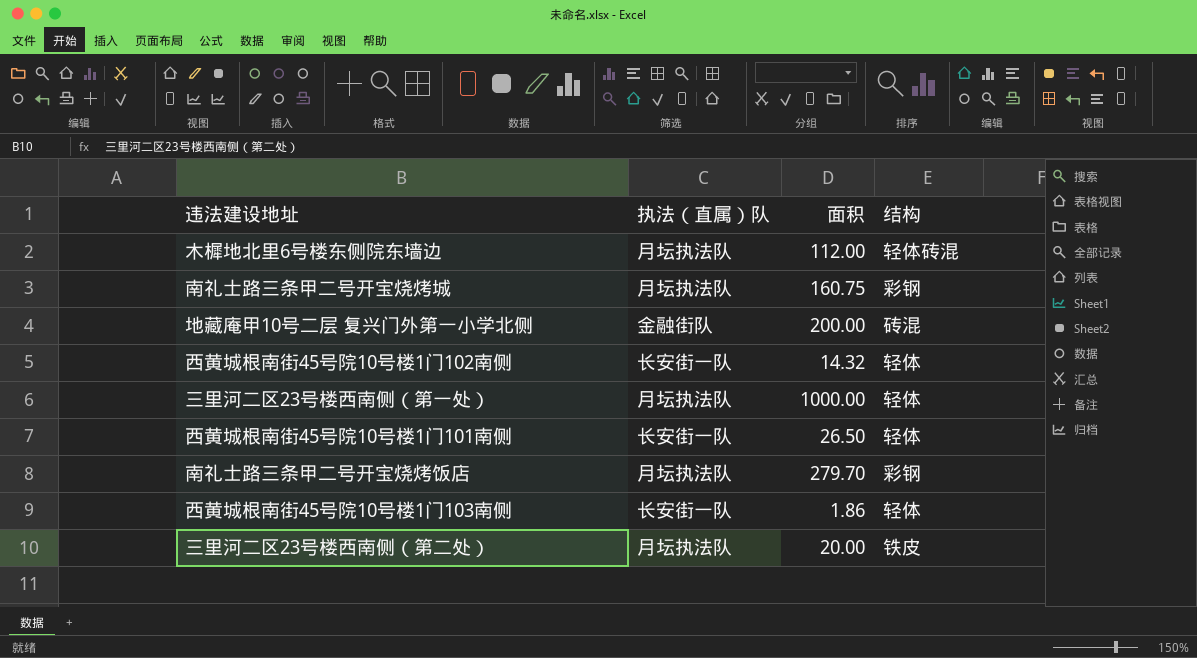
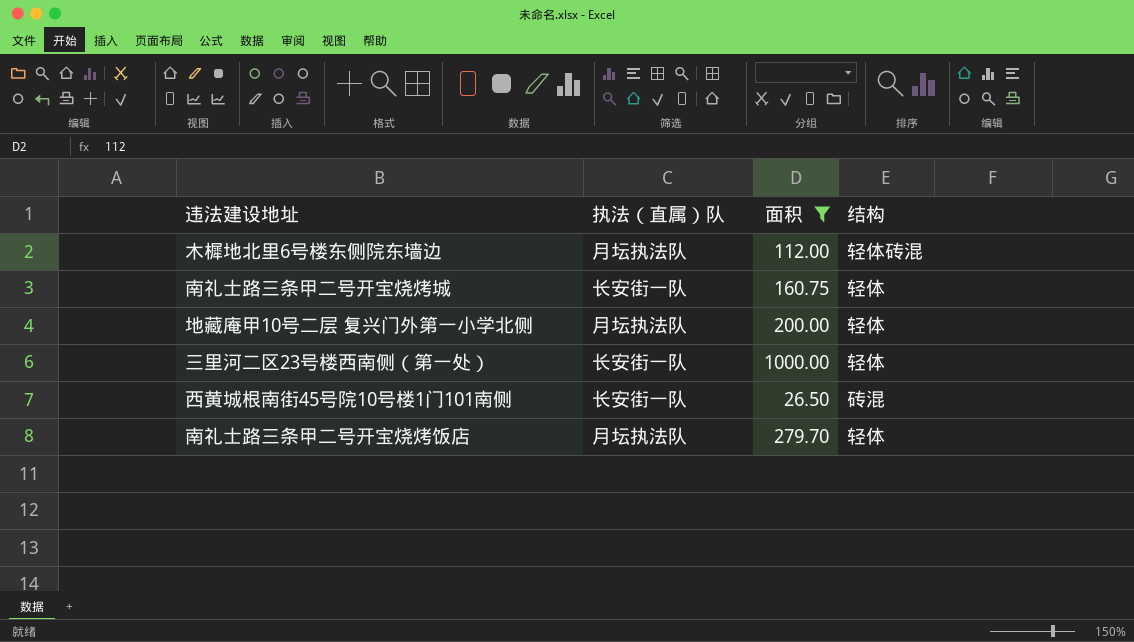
filter: none -> 面积 >= 26.50
南礼士路三条甲二号开宝烧烤城 | 执法（直属）队: 月坛执法队 -> 长安街一队
南礼士路三条甲二号开宝烧烤城 | 结构: 彩钢 -> 轻体
地藏庵甲10号二层 复兴门外第一小学北侧 | 执法（直属）队: 金融街队 -> 月坛执法队
地藏庵甲10号二层 复兴门外第一小学北侧 | 结构: 砖混 -> 轻体
三里河二区23号楼西南侧（第一处） | 执法（直属）队: 月坛执法队 -> 长安街一队
西黄城根南街45号院10号楼1门101南侧 | 结构: 轻体 -> 砖混
南礼士路三条甲二号开宝烧烤饭店 | 结构: 彩钢 -> 轻体

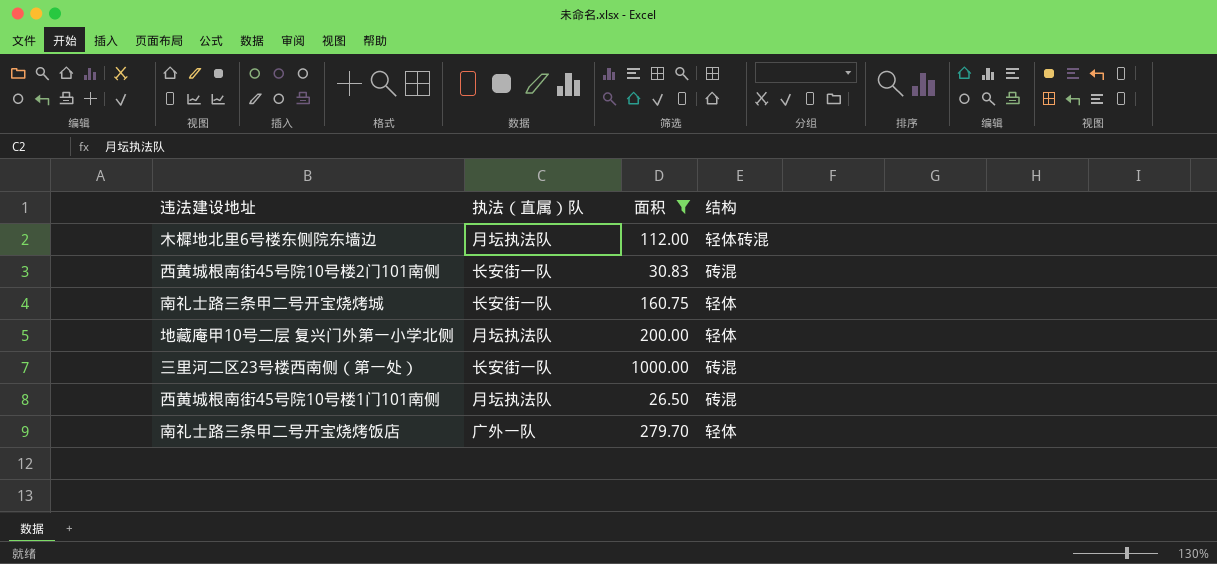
row 西黄城根南街45号院10号楼2门101南侧: none -> 长安街一队 | 30.83 | 砖混
三里河二区23号楼西南侧（第一处） | 结构: 轻体 -> 砖混
西黄城根南街45号院10号楼1门101南侧 | 执法（直属）队: 长安街一队 -> 月坛执法队
南礼士路三条甲二号开宝烧烤饭店 | 执法（直属）队: 月坛执法队 -> 广外一队

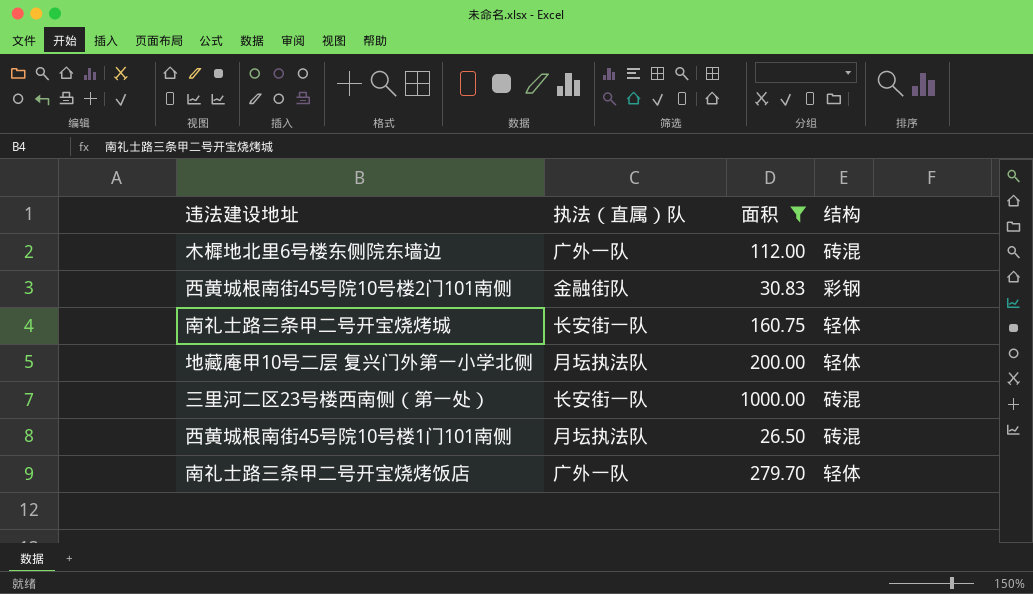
木樨地北里6号楼东侧院东墙边 | 执法（直属）队: 月坛执法队 -> 广外一队
木樨地北里6号楼东侧院东墙边 | 结构: 轻体砖混 -> 砖混
西黄城根南街45号院10号楼2门101南侧 | 执法（直属）队: 长安街一队 -> 金融街队
西黄城根南街45号院10号楼2门101南侧 | 结构: 砖混 -> 彩钢

